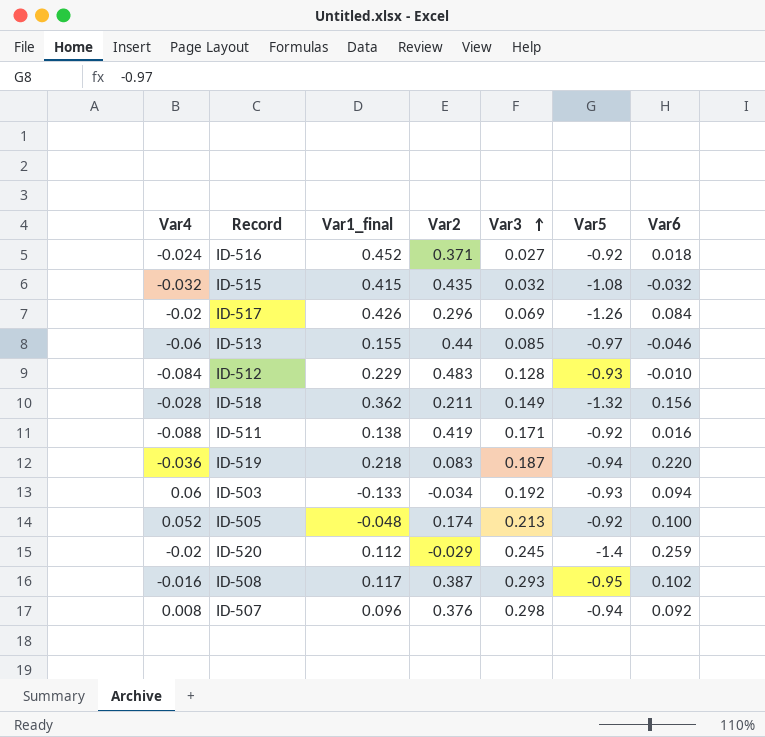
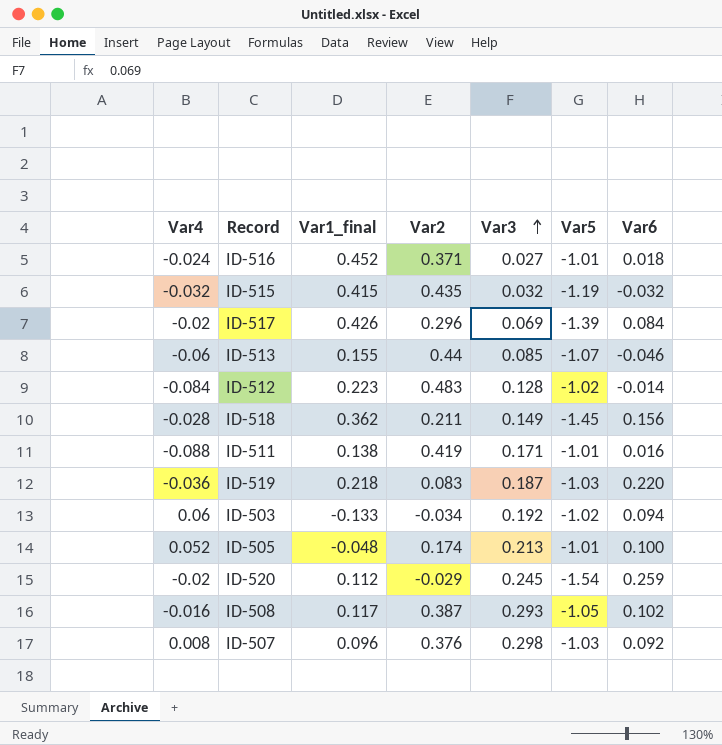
ID-516 | Var5: -0.92 -> -1.01
ID-515 | Var5: -1.08 -> -1.19
ID-517 | Var5: -1.26 -> -1.39
ID-513 | Var5: -0.97 -> -1.07
ID-512 | Var1_final: 0.229 -> 0.223
ID-512 | Var5: -0.93 -> -1.02
ID-512 | Var6: -0.010 -> -0.014
ID-518 | Var5: -1.32 -> -1.45
ID-511 | Var5: -0.92 -> -1.01
ID-519 | Var5: -0.94 -> -1.03
ID-503 | Var5: -0.93 -> -1.02
ID-505 | Var5: -0.92 -> -1.01
ID-520 | Var5: -1.4 -> -1.54
ID-508 | Var5: -0.95 -> -1.05
ID-507 | Var5: -0.94 -> -1.03

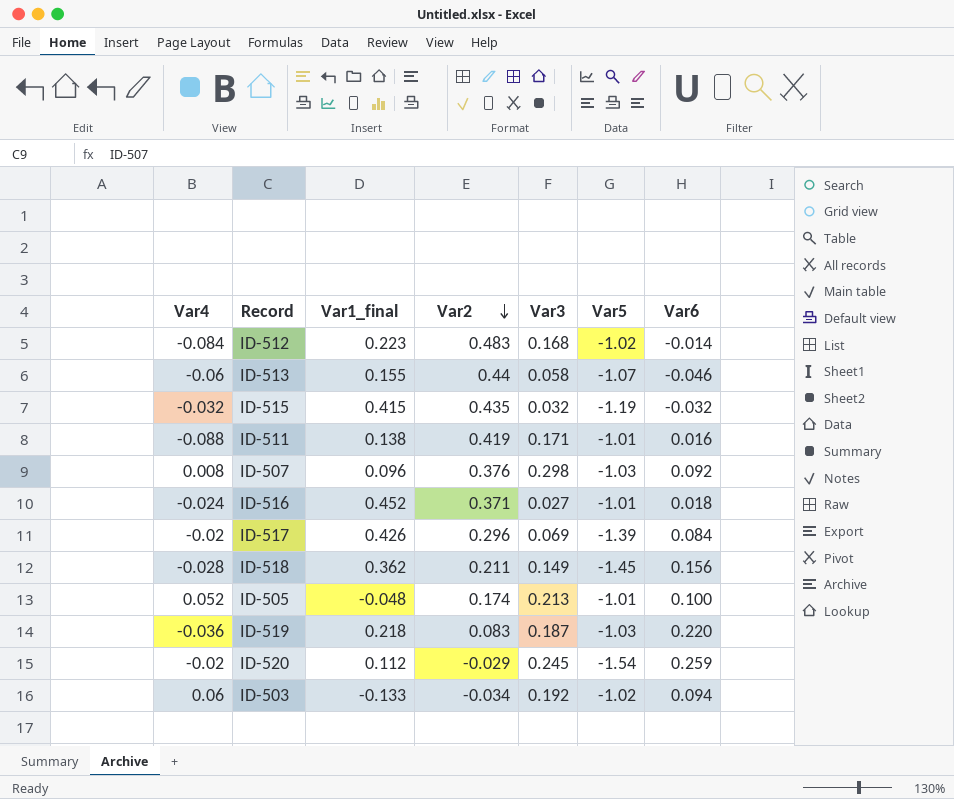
row order: Var3 ascending -> Var2 descending
row ID-508: -0.016 | 0.117 | 0.387 | 0.293 | -1.05 | 0.102 -> none
ID-512 | Var3: 0.128 -> 0.168
ID-513 | Var3: 0.085 -> 0.058

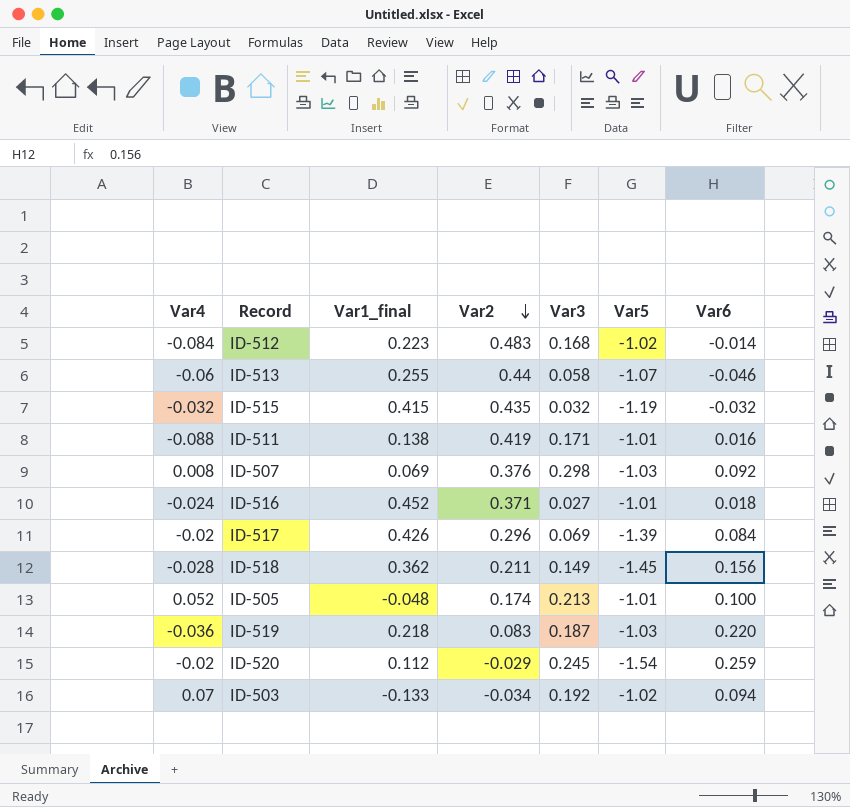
ID-513 | Var1_final: 0.155 -> 0.255
ID-507 | Var1_final: 0.096 -> 0.069
ID-503 | Var4: 0.06 -> 0.07

